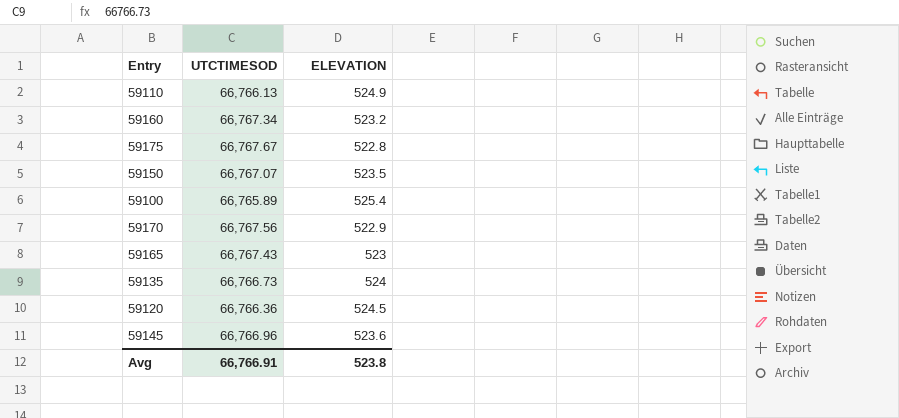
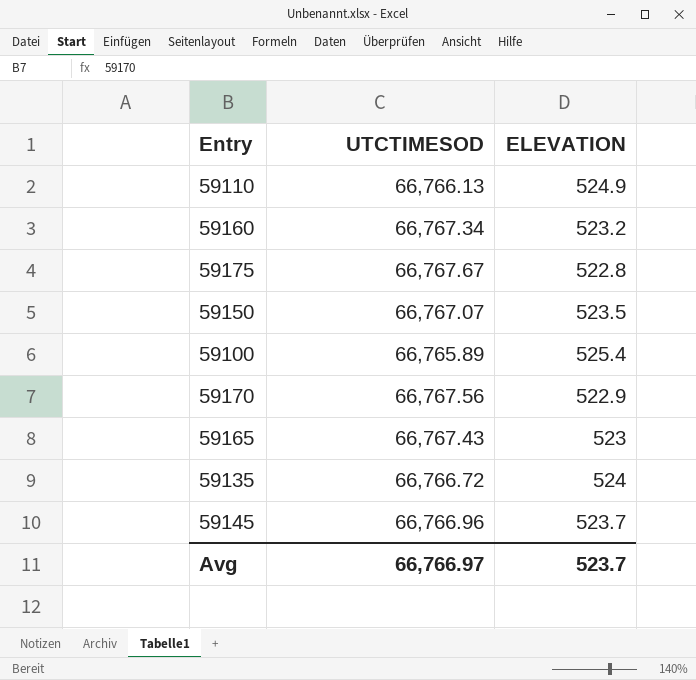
row 59120: 66,766.36 | 524.5 -> none
59135 | UTCTIMESOD: 66,766.73 -> 66,766.72
59145 | ELEVATION: 523.6 -> 523.7
Avg | UTCTIMESOD: 66,766.91 -> 66,766.97
Avg | ELEVATION: 523.8 -> 523.7

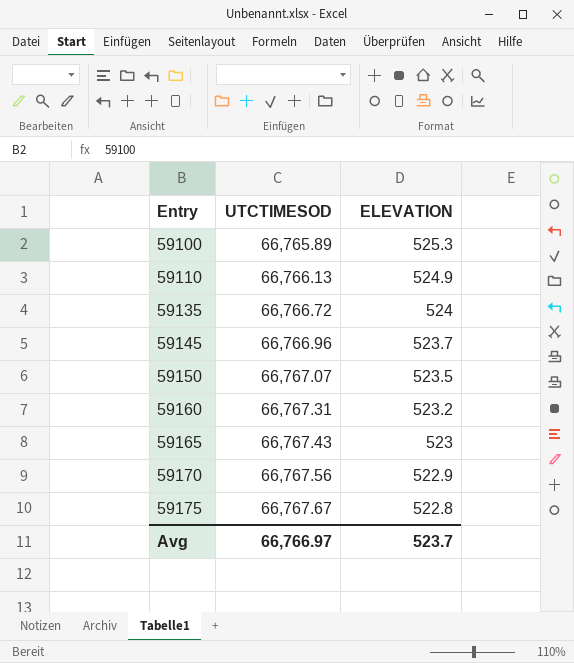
row order: none -> Entry ascending
59100 | ELEVATION: 525.4 -> 525.3
59160 | UTCTIMESOD: 66,767.34 -> 66,767.31

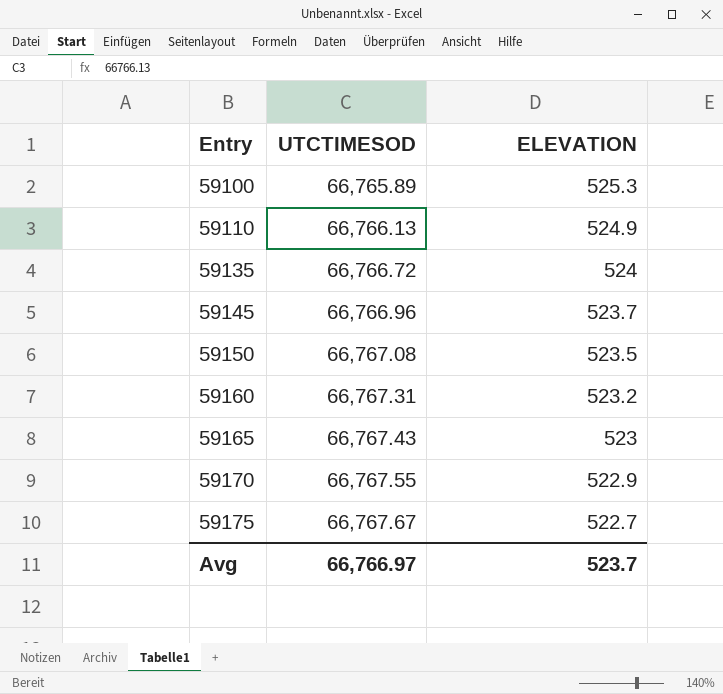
59150 | UTCTIMESOD: 66,767.07 -> 66,767.08
59170 | UTCTIMESOD: 66,767.56 -> 66,767.55
59175 | ELEVATION: 522.8 -> 522.7

